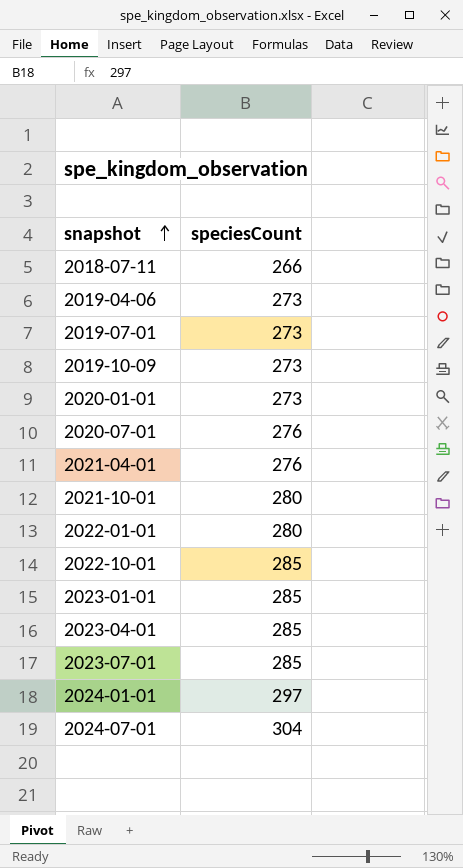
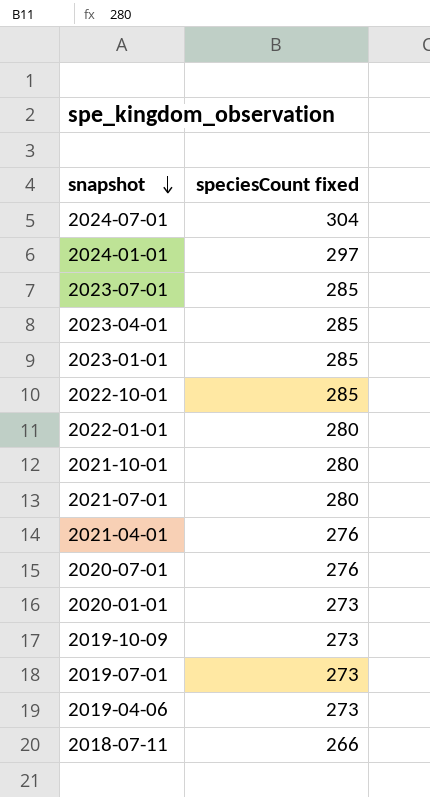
row order: snapshot ascending -> snapshot descending
column name: speciesCount -> speciesCount fixed
row 2021-07-01: none -> 280

